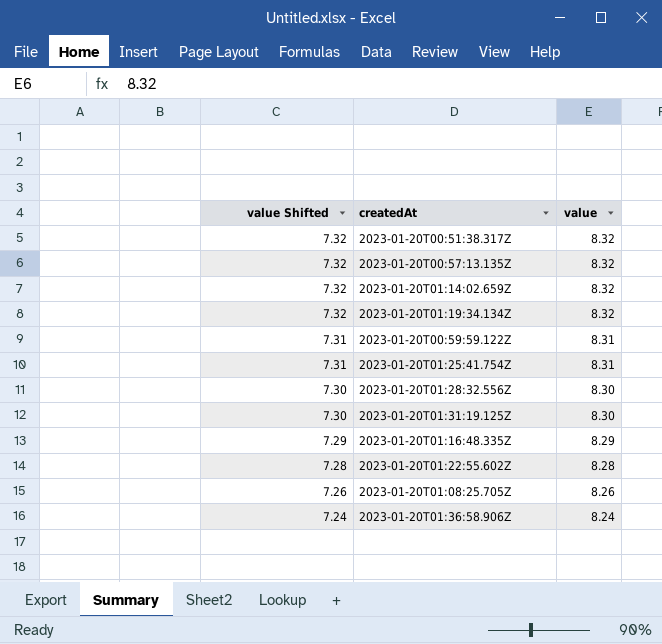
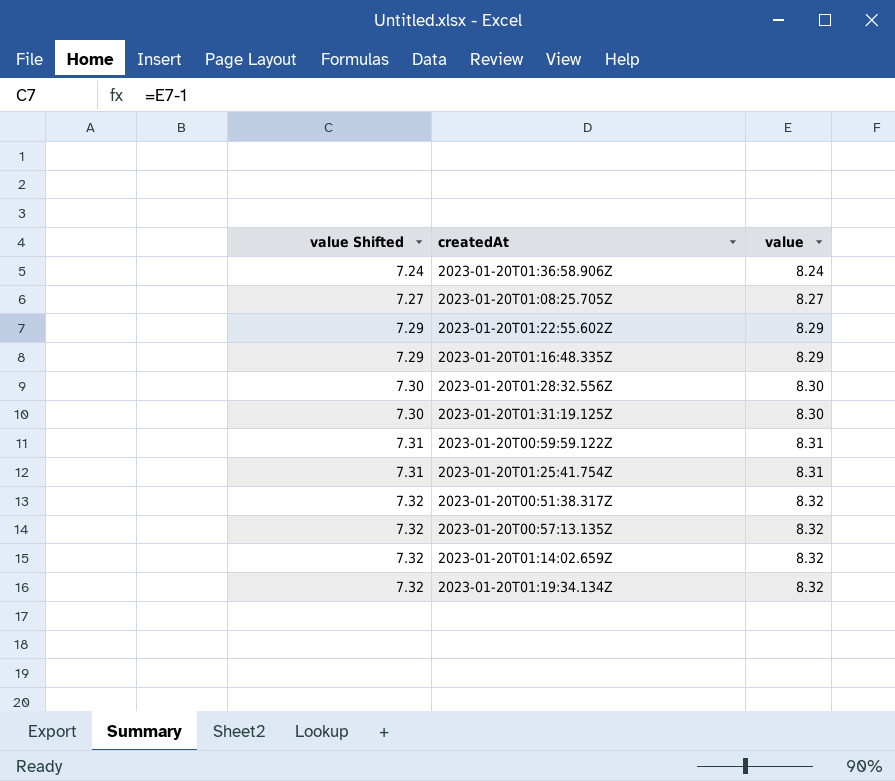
row order: value Shifted descending -> value Shifted ascending
2023-01-20T01:08:25.705Z | value Shifted: 7.26 -> 7.27
2023-01-20T01:08:25.705Z | value: 8.26 -> 8.27
2023-01-20T01:22:55.602Z | value Shifted: 7.28 -> 7.29
2023-01-20T01:22:55.602Z | value: 8.28 -> 8.29

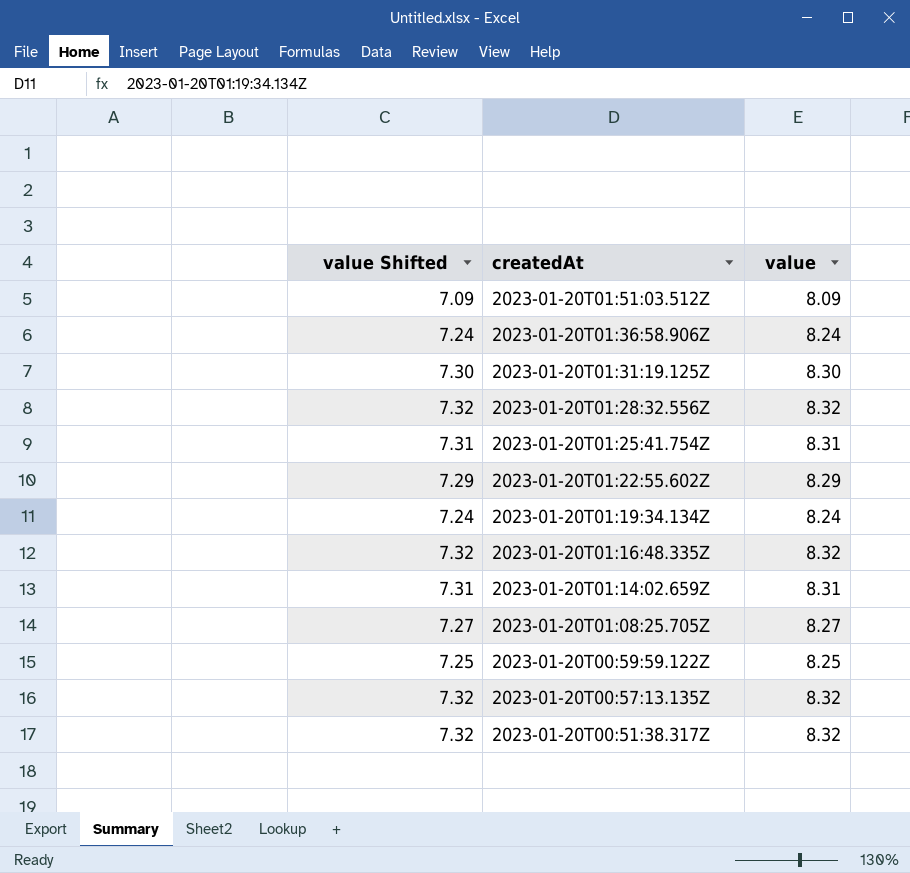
row order: value Shifted ascending -> createdAt descending
row 2023-01-20T01:51:03.512Z: none -> 7.09 | 8.09
2023-01-20T01:28:32.556Z | value Shifted: 7.30 -> 7.32
2023-01-20T01:28:32.556Z | value: 8.30 -> 8.32
2023-01-20T01:19:34.134Z | value Shifted: 7.32 -> 7.24
2023-01-20T01:19:34.134Z | value: 8.32 -> 8.24
2023-01-20T01:16:48.335Z | value Shifted: 7.29 -> 7.32
2023-01-20T01:16:48.335Z | value: 8.29 -> 8.32
2023-01-20T01:14:02.659Z | value Shifted: 7.32 -> 7.31
2023-01-20T01:14:02.659Z | value: 8.32 -> 8.31
2023-01-20T00:59:59.122Z | value Shifted: 7.31 -> 7.25
2023-01-20T00:59:59.122Z | value: 8.31 -> 8.25

